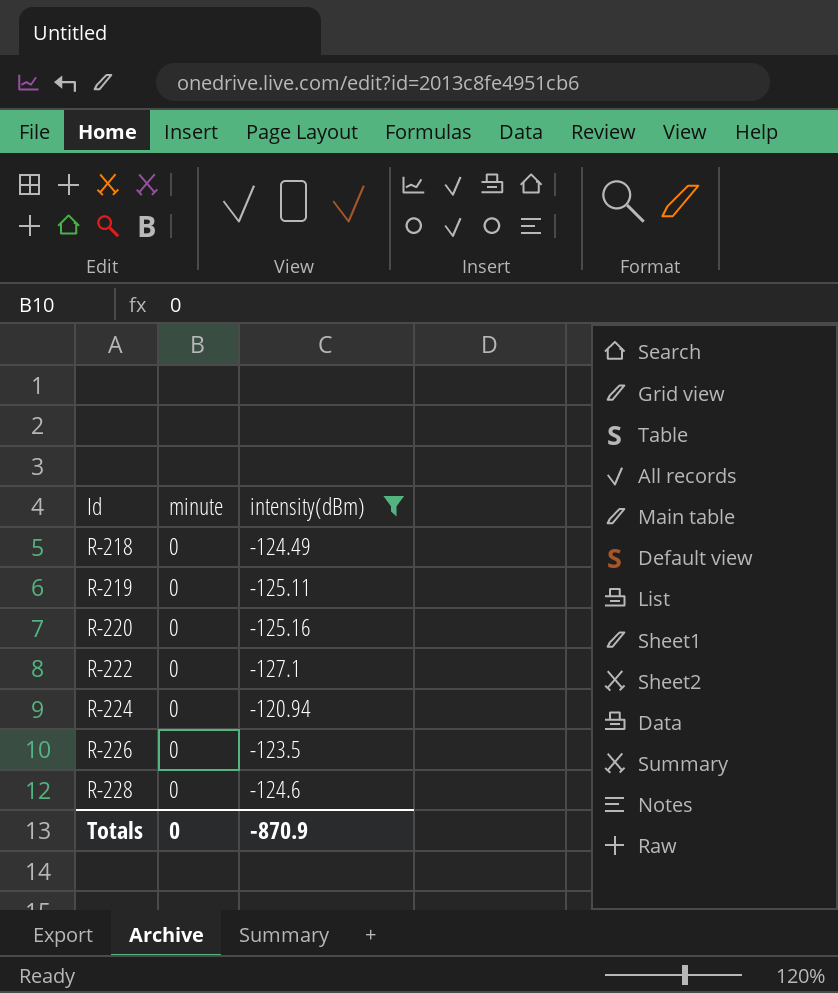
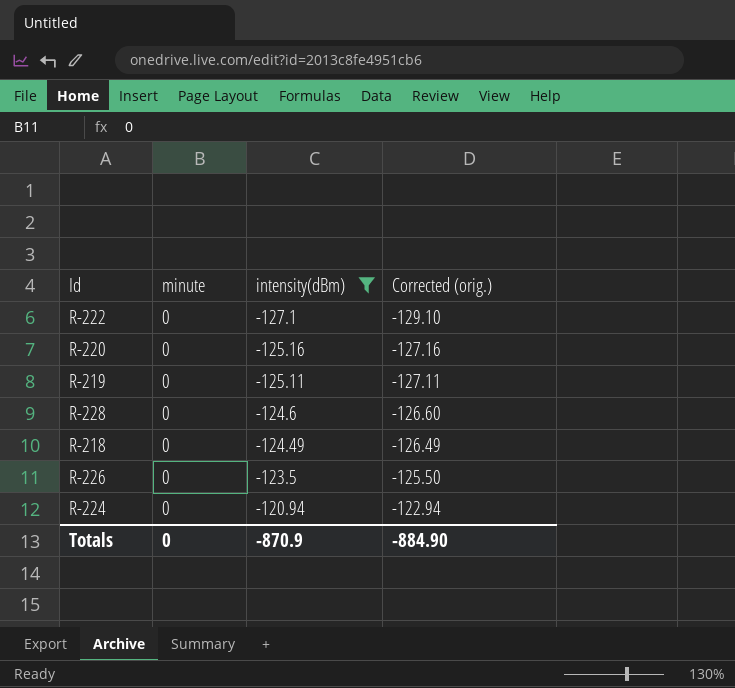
row order: Id ascending -> intensity(dBm) ascending
column Corrected (orig.) | formula: none -> [intensity(dBm)] - 2

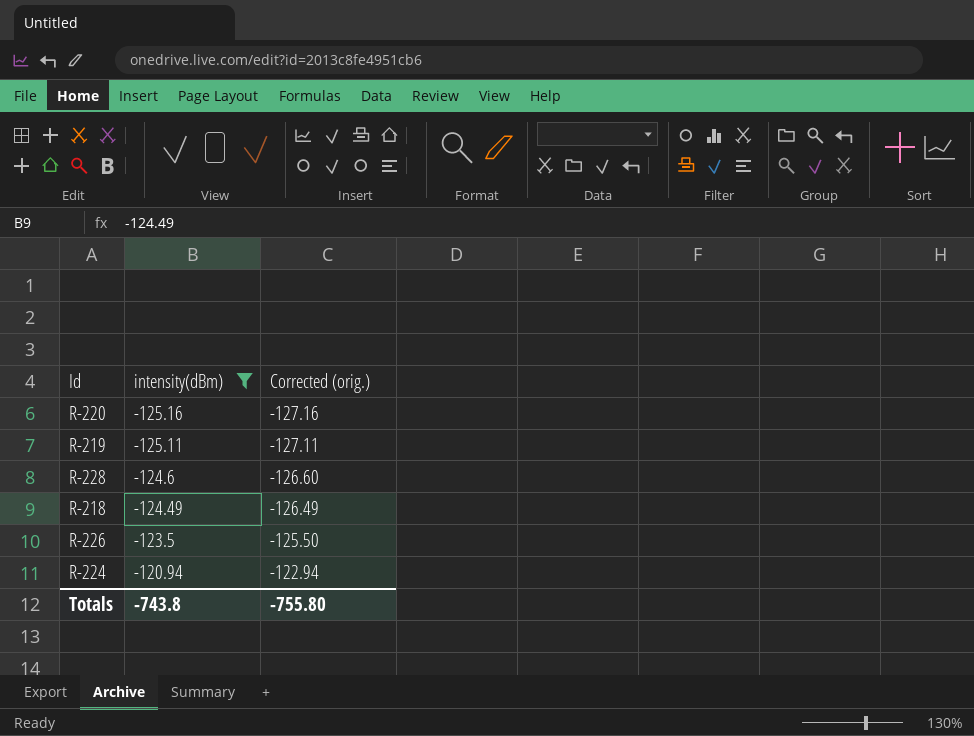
column minute | position: 2 -> none
row R-222: 0 | -127.1 | -129.10 -> none
Totals | intensity(dBm): -870.9 -> -743.8
Totals | Corrected (orig.): -884.90 -> -755.80

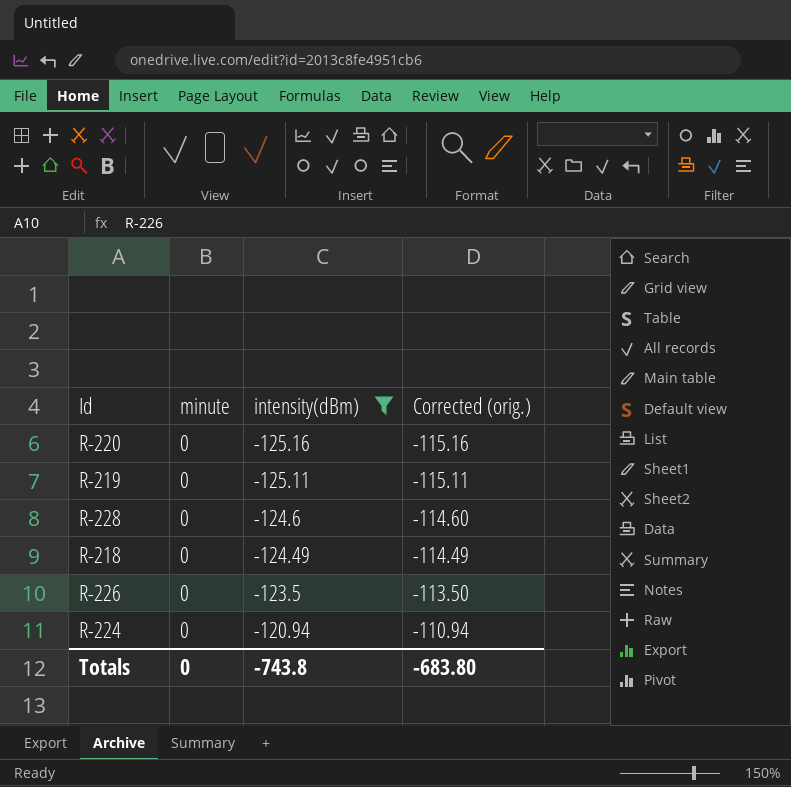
column minute | position: none -> 2
column Corrected (orig.) | formula: [intensity(dBm)] - 2 -> [intensity(dBm)] + 10
Totals | Corrected (orig.): -755.80 -> -683.80

